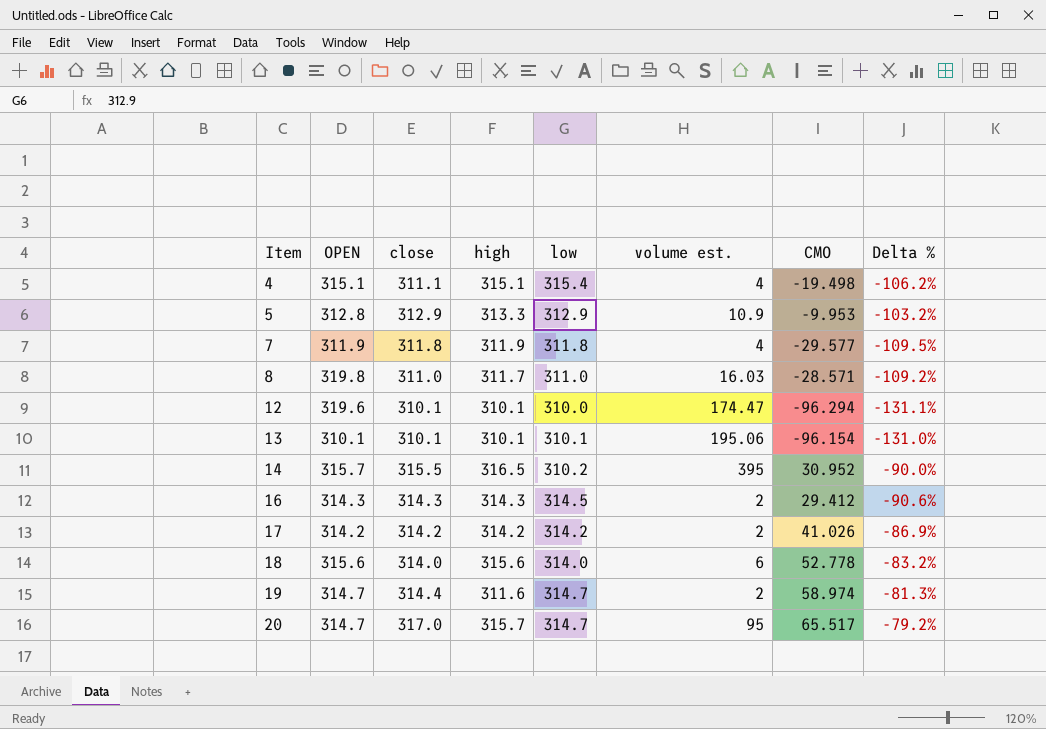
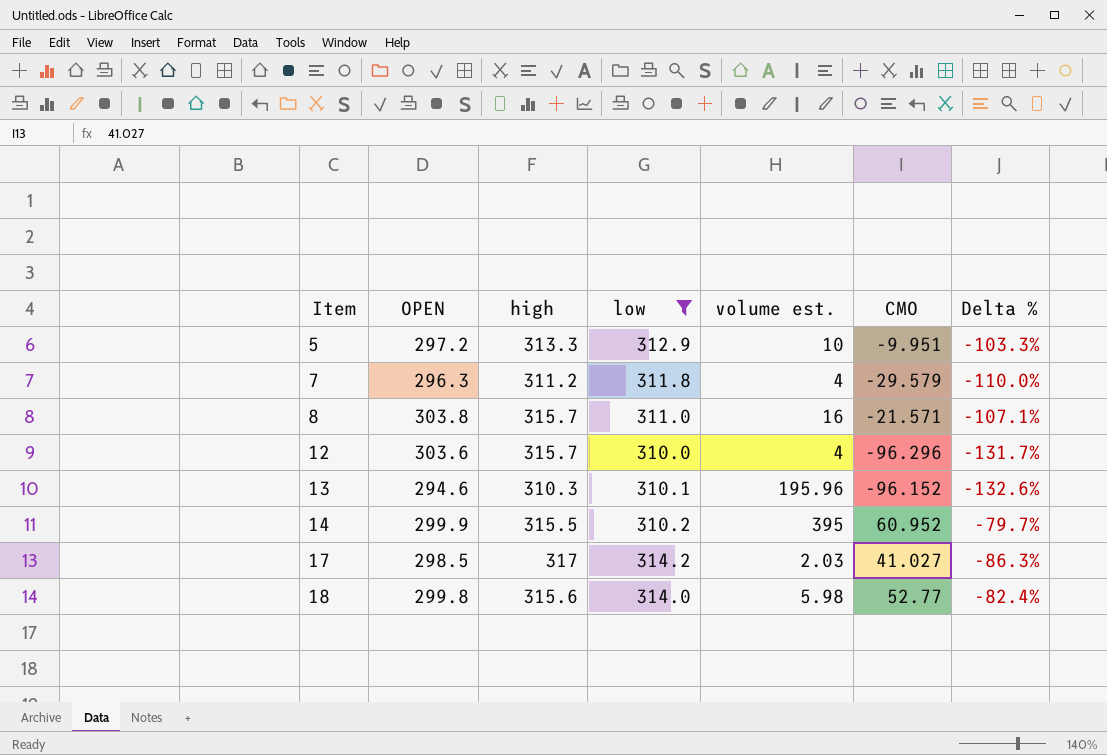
filter: none -> low <= 314.2
column close | position: 3 -> none
column Delta % | formula: ([CMO] - [low]) / [low] -> ([CMO] - [OPEN]) / [OPEN]
5 | OPEN: 312.8 -> 297.2
5 | volume est.: 10.9 -> 10
5 | CMO: -9.953 -> -9.951
7 | OPEN: 311.9 -> 296.3
7 | high: 311.9 -> 311.2
7 | CMO: -29.577 -> -29.579
8 | OPEN: 319.8 -> 303.8
8 | high: 311.7 -> 315.7
8 | volume est.: 16.03 -> 16
8 | CMO: -28.571 -> -21.571
12 | OPEN: 319.6 -> 303.6
12 | high: 310.1 -> 315.7
12 | volume est.: 174.47 -> 4
12 | CMO: -96.294 -> -96.296
13 | OPEN: 310.1 -> 294.6
13 | high: 310.1 -> 310.3
13 | volume est.: 195.06 -> 195.96
13 | CMO: -96.154 -> -96.152
14 | OPEN: 315.7 -> 299.9
14 | high: 316.5 -> 315.5
14 | CMO: 30.952 -> 60.952
17 | OPEN: 314.2 -> 298.5
17 | high: 314.2 -> 317
17 | volume est.: 2 -> 2.03
17 | CMO: 41.026 -> 41.027
18 | OPEN: 315.6 -> 299.8
18 | volume est.: 6 -> 5.98
18 | CMO: 52.778 -> 52.77

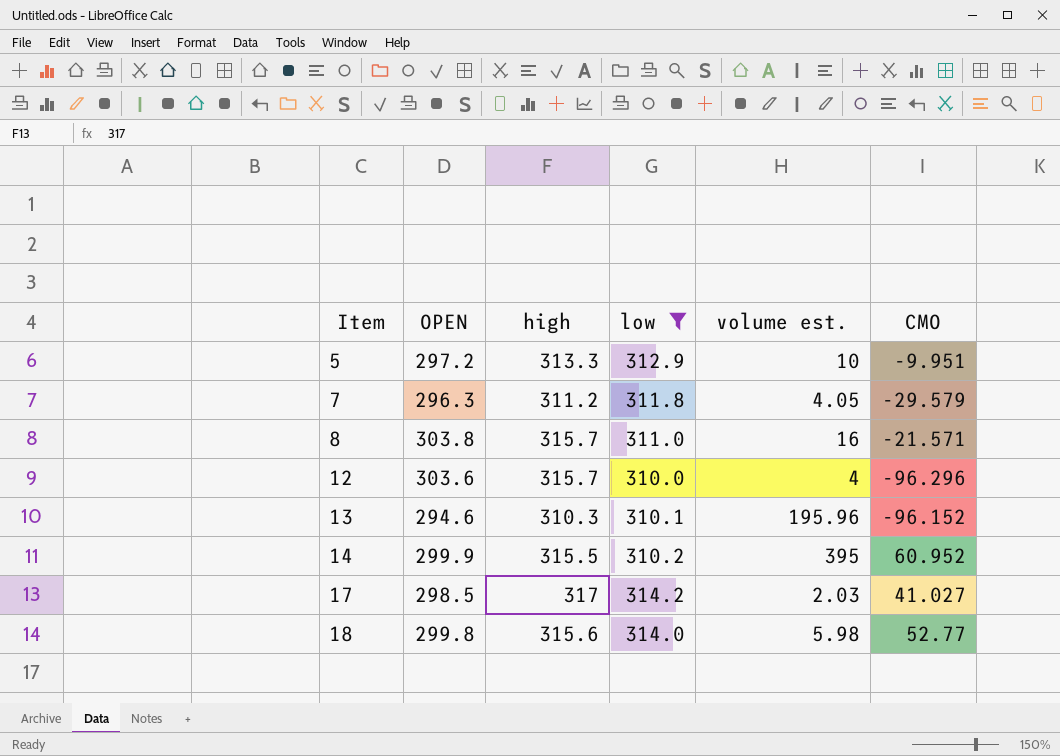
column Delta % | formula: ([CMO] - [OPEN]) / [OPEN] -> none
7 | volume est.: 4 -> 4.05

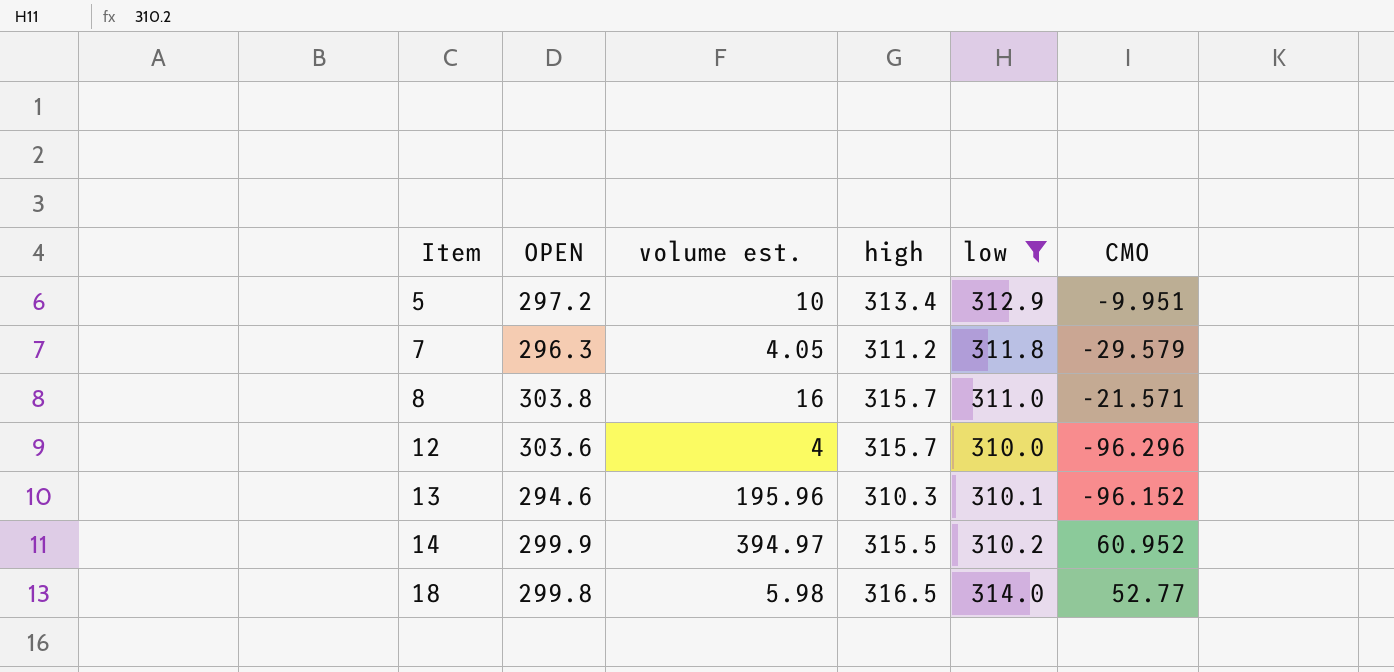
column volume est. | position: 5 -> 3
row 17: 298.5 | 317 | 314.2 | 2.03 | 41.027 -> none
5 | high: 313.3 -> 313.4
14 | volume est.: 395 -> 394.97
18 | high: 315.6 -> 316.5

